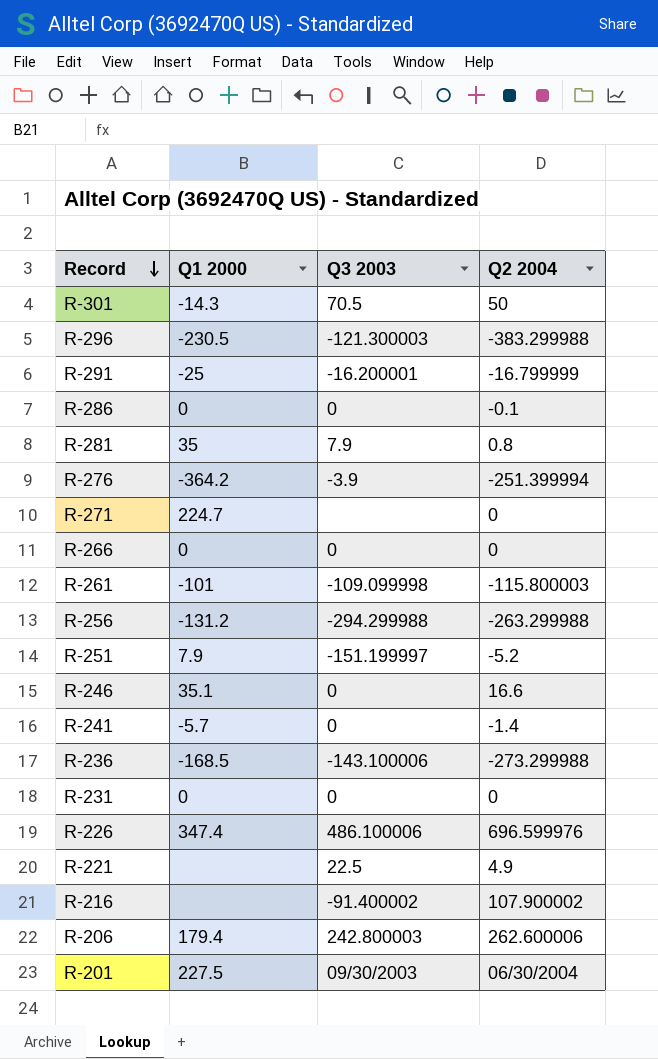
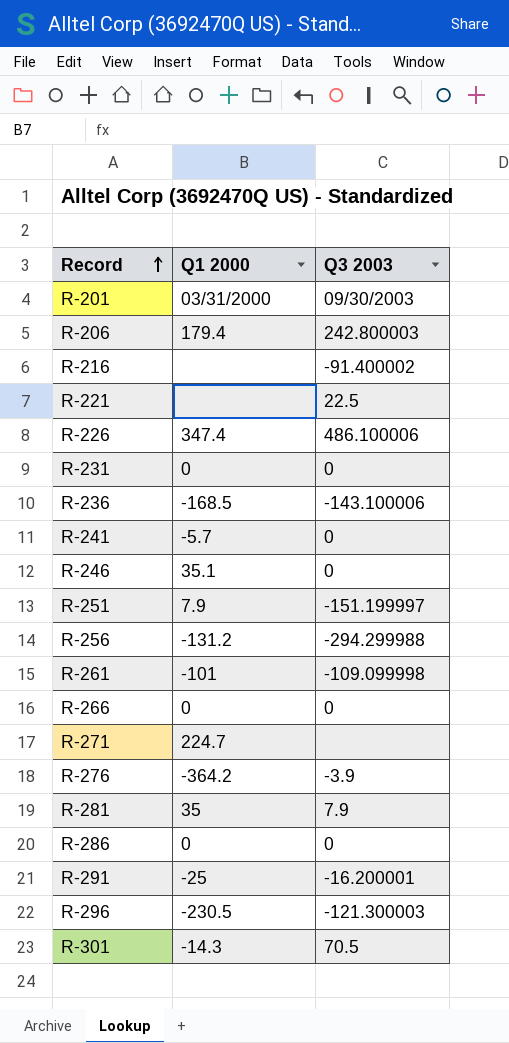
row order: Record descending -> Record ascending
column Q2 2004 | position: 4 -> none
R-201 | Q1 2000: 227.5 -> 03/31/2000

